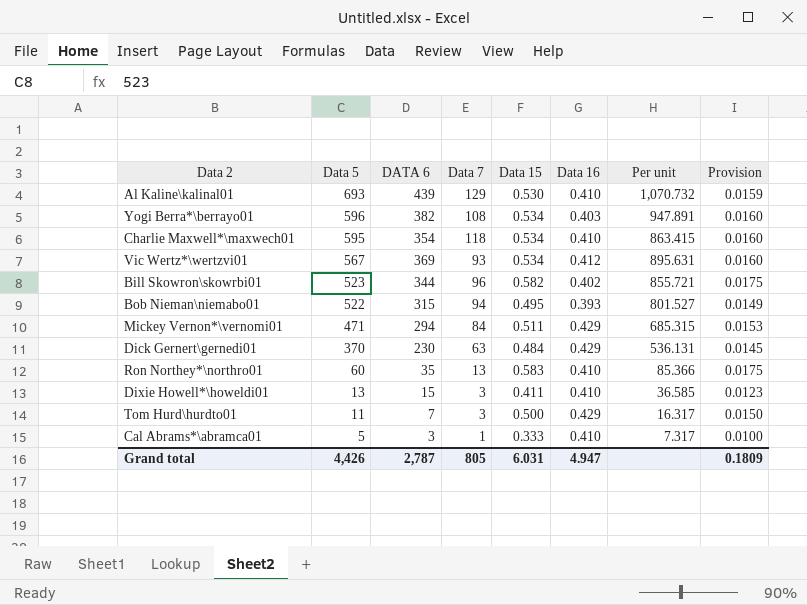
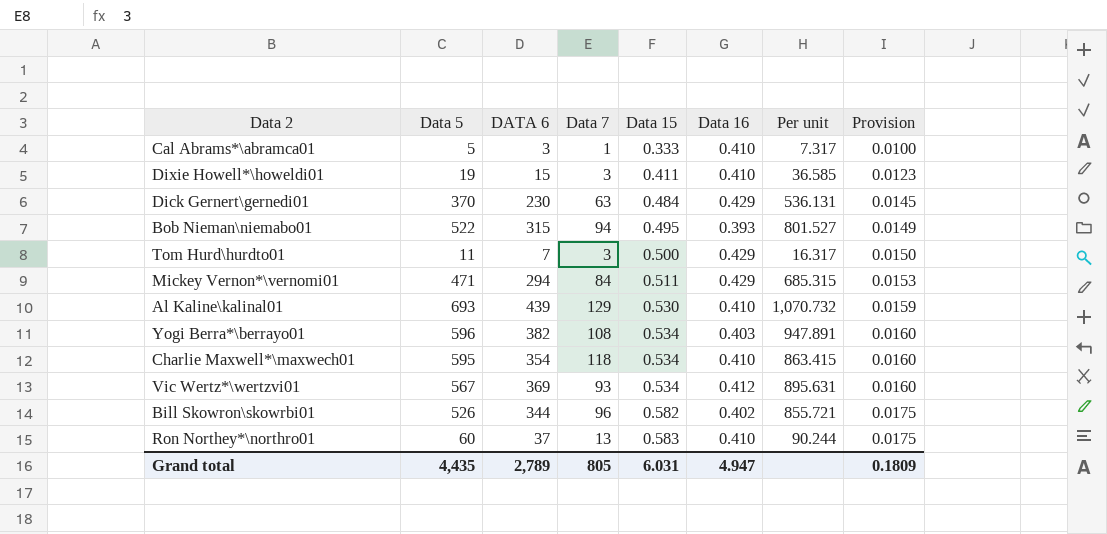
row order: Data 5 descending -> Data 15 ascending
Dixie Howell*\howeldi01 | Data 5: 13 -> 19
Bill Skowron\skowrbi01 | Data 5: 523 -> 526
Ron Northey*\northro01 | DATA 6: 35 -> 37
Ron Northey*\northro01 | Per unit: 85.366 -> 90.244
Grand total | Data 5: 4,426 -> 4,435
Grand total | DATA 6: 2,787 -> 2,789

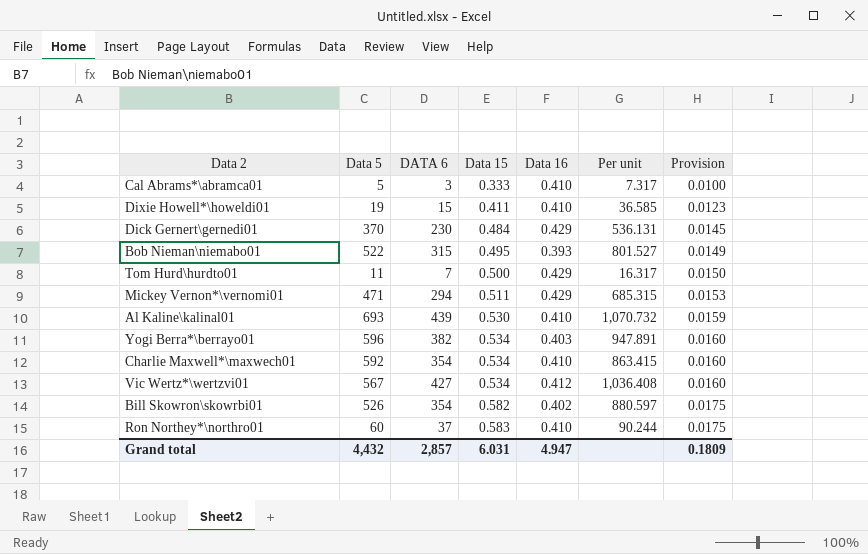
column Data 7 | position: 4 -> none
Charlie Maxwell*\maxwech01 | Data 5: 595 -> 592
Vic Wertz*\wertzvi01 | DATA 6: 369 -> 427
Vic Wertz*\wertzvi01 | Per unit: 895.631 -> 1,036.408
Bill Skowron\skowrbi01 | DATA 6: 344 -> 354
Bill Skowron\skowrbi01 | Per unit: 855.721 -> 880.597
Grand total | Data 5: 4,435 -> 4,432
Grand total | DATA 6: 2,789 -> 2,857

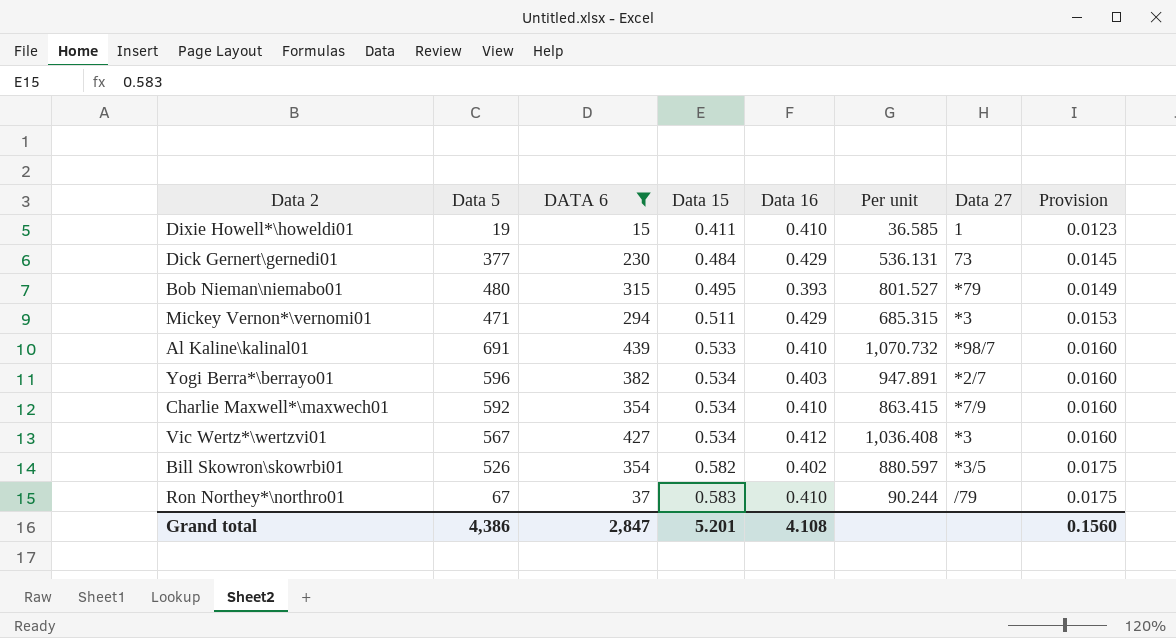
filter: none -> DATA 6 >= 15
column Data 27 | position: none -> 7
Dick Gernert\gernedi01 | Data 5: 370 -> 377
Bob Nieman\niemabo01 | Data 5: 522 -> 480
Al Kaline\kalinal01 | Data 5: 693 -> 691
Al Kaline\kalinal01 | Data 15: 0.530 -> 0.533
Al Kaline\kalinal01 | Provision: 0.0159 -> 0.0160
Ron Northey*\northro01 | Data 5: 60 -> 67
Grand total | Data 5: 4,432 -> 4,386
Grand total | DATA 6: 2,857 -> 2,847
Grand total | Data 15: 6.031 -> 5.201
Grand total | Data 16: 4.947 -> 4.108
Grand total | Provision: 0.1809 -> 0.1560

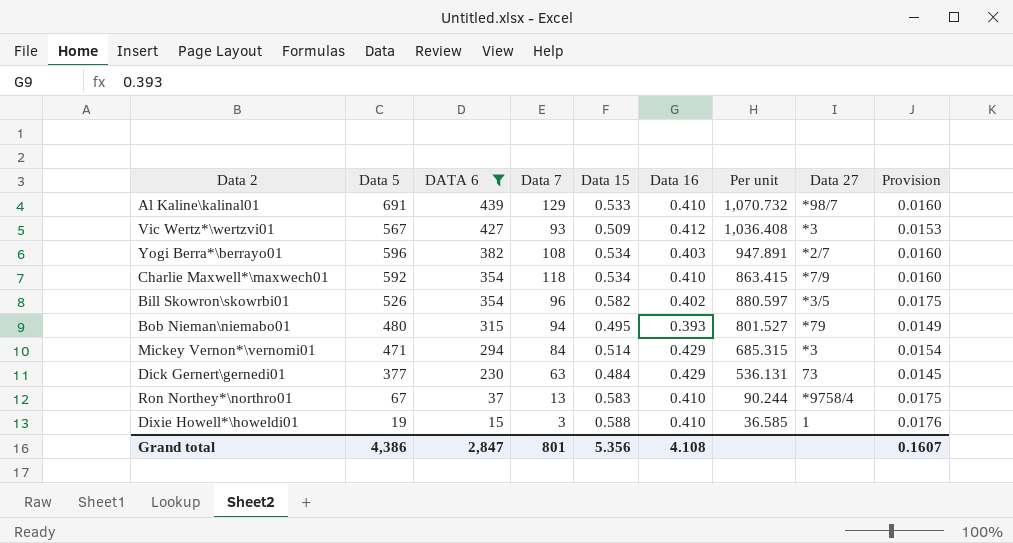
row order: Data 15 ascending -> DATA 6 descending
column Data 7 | position: none -> 4
Vic Wertz*\wertzvi01 | Data 15: 0.534 -> 0.509
Vic Wertz*\wertzvi01 | Provision: 0.0160 -> 0.0153
Mickey Vernon*\vernomi01 | Data 15: 0.511 -> 0.514
Mickey Vernon*\vernomi01 | Provision: 0.0153 -> 0.0154
Ron Northey*\northro01 | Data 27: /79 -> *9758/4
Dixie Howell*\howeldi01 | Data 15: 0.411 -> 0.588
Dixie Howell*\howeldi01 | Provision: 0.0123 -> 0.0176
Grand total | Data 15: 5.201 -> 5.356
Grand total | Provision: 0.1560 -> 0.1607

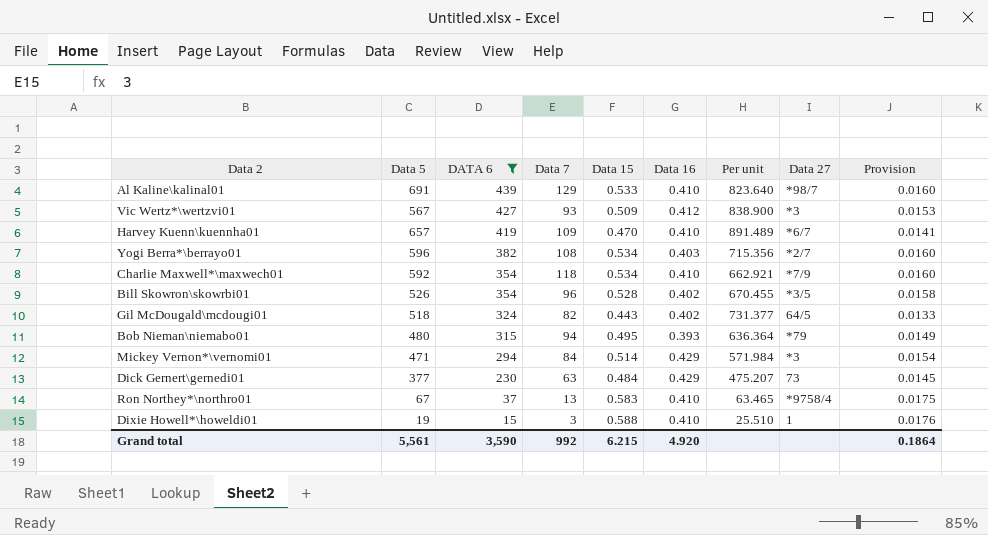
column Per unit | formula: [DATA 6] / [Data 16] -> [DATA 6] / [Data 15]
row Harvey Kuenn\kuennha01: none -> 657 | 419 | 109 | 0.470 | 0.410 | 891.489 | *6/7 | 0.0141
Bill Skowron\skowrbi01 | Data 15: 0.582 -> 0.528
Bill Skowron\skowrbi01 | Provision: 0.0175 -> 0.0158
row Gil McDougald\mcdougi01: none -> 518 | 324 | 82 | 0.443 | 0.402 | 731.377 | 64/5 | 0.0133
Grand total | Data 5: 4,386 -> 5,561
Grand total | DATA 6: 2,847 -> 3,590
Grand total | Data 7: 801 -> 992
Grand total | Data 15: 5.356 -> 6.215
Grand total | Data 16: 4.108 -> 4.920
Grand total | Provision: 0.1607 -> 0.1864

